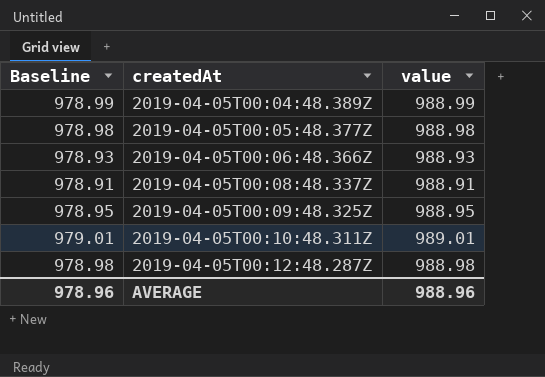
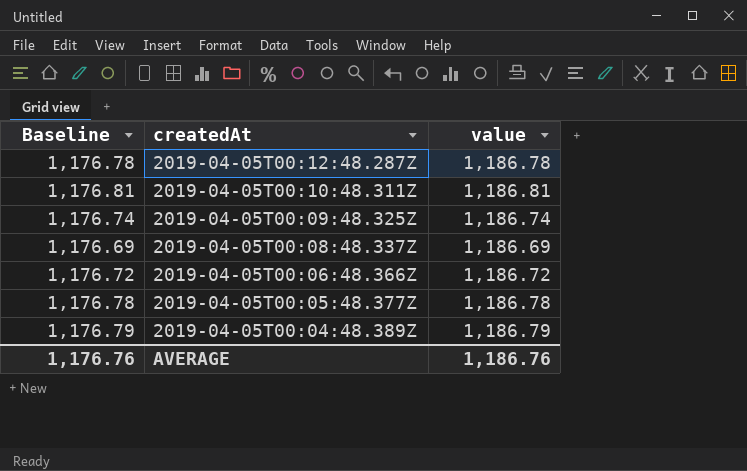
row order: createdAt ascending -> createdAt descending
2019-04-05T00:12:48.287Z | Baseline: 978.98 -> 1,176.78
2019-04-05T00:12:48.287Z | value: 988.98 -> 1,186.78
2019-04-05T00:10:48.311Z | Baseline: 979.01 -> 1,176.81
2019-04-05T00:10:48.311Z | value: 989.01 -> 1,186.81
2019-04-05T00:09:48.325Z | Baseline: 978.95 -> 1,176.74
2019-04-05T00:09:48.325Z | value: 988.95 -> 1,186.74
2019-04-05T00:08:48.337Z | Baseline: 978.91 -> 1,176.69
2019-04-05T00:08:48.337Z | value: 988.91 -> 1,186.69
2019-04-05T00:06:48.366Z | Baseline: 978.93 -> 1,176.72
2019-04-05T00:06:48.366Z | value: 988.93 -> 1,186.72
2019-04-05T00:05:48.377Z | Baseline: 978.98 -> 1,176.78
2019-04-05T00:05:48.377Z | value: 988.98 -> 1,186.78
2019-04-05T00:04:48.389Z | Baseline: 978.99 -> 1,176.79
2019-04-05T00:04:48.389Z | value: 988.99 -> 1,186.79
AVERAGE | Baseline: 978.96 -> 1,176.76
AVERAGE | value: 988.96 -> 1,186.76

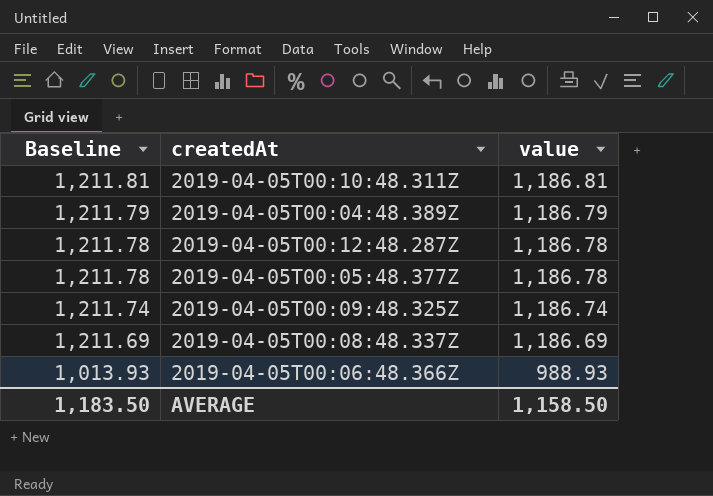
row order: createdAt descending -> Baseline descending
column Baseline | formula: [value] - 10 -> [value] + 25
2019-04-05T00:06:48.366Z | value: 1,186.72 -> 988.93
AVERAGE | Baseline: 1,176.76 -> 1,183.50
AVERAGE | value: 1,186.76 -> 1,158.50

